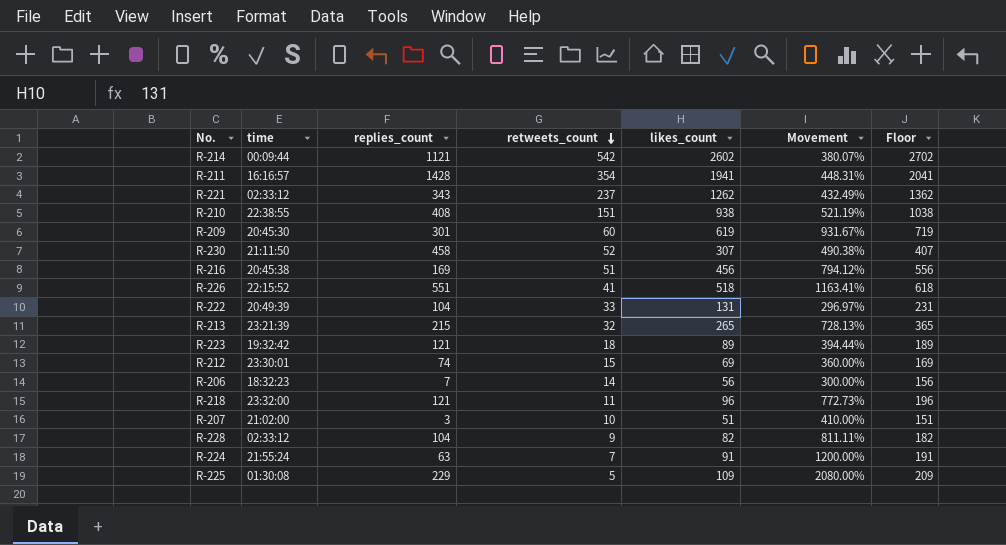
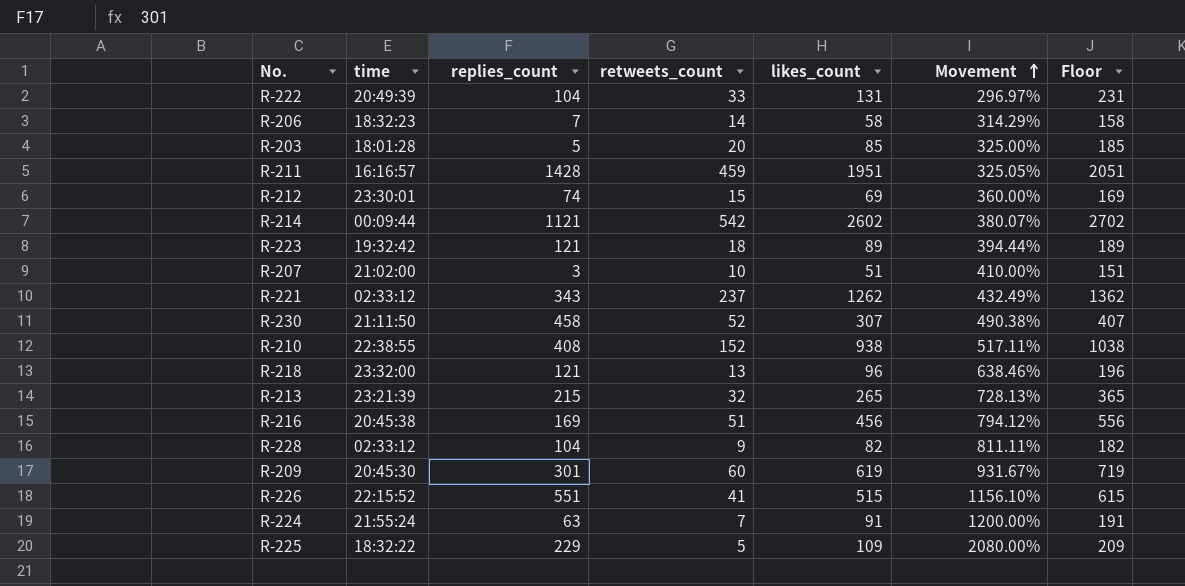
row order: retweets_count descending -> Movement ascending
R-206 | likes_count: 56 -> 58
R-206 | Movement: 300.00% -> 314.29%
R-206 | Floor: 156 -> 158
row R-203: none -> 18:01:28 | 5 | 20 | 85 | 325.00% | 185
R-211 | retweets_count: 354 -> 459
R-211 | likes_count: 1941 -> 1951
R-211 | Movement: 448.31% -> 325.05%
R-211 | Floor: 2041 -> 2051
R-210 | retweets_count: 151 -> 152
R-210 | Movement: 521.19% -> 517.11%
R-218 | retweets_count: 11 -> 13
R-218 | Movement: 772.73% -> 638.46%
R-226 | likes_count: 518 -> 515
R-226 | Movement: 1163.41% -> 1156.10%
R-226 | Floor: 618 -> 615
R-225 | time: 01:30:08 -> 18:32:22

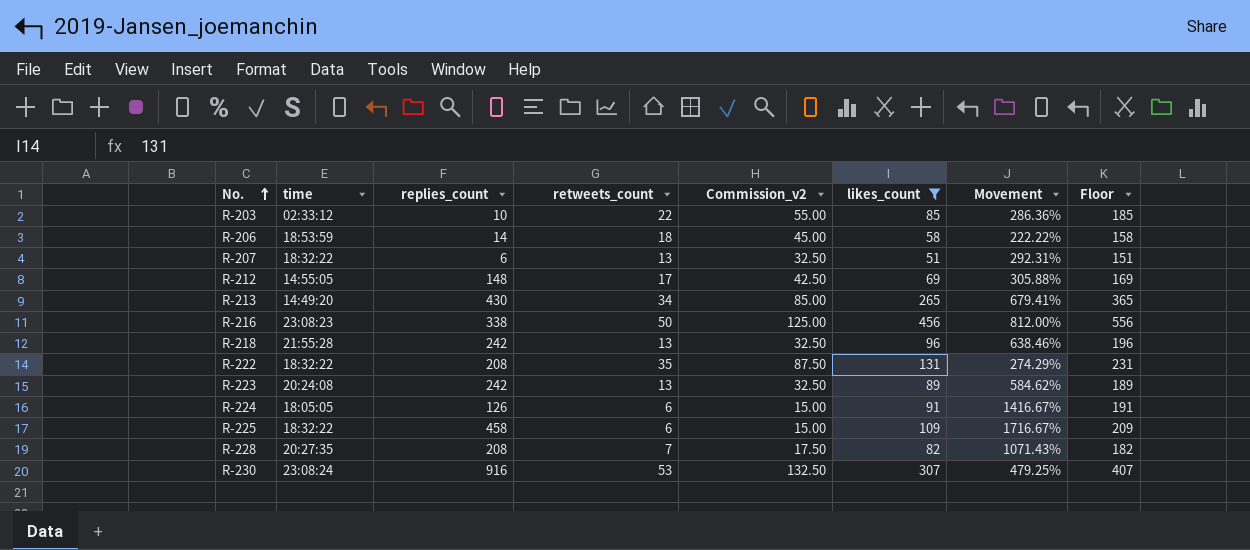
filter: none -> likes_count <= 456
row order: Movement ascending -> No. ascending
column Commission_v2 | formula: none -> [retweets_count] * 2.5
R-203 | time: 18:01:28 -> 02:33:12
R-203 | replies_count: 5 -> 10
R-203 | retweets_count: 20 -> 22
R-203 | Movement: 325.00% -> 286.36%
R-206 | time: 18:32:23 -> 18:53:59
R-206 | replies_count: 7 -> 14
R-206 | retweets_count: 14 -> 18
R-206 | Movement: 314.29% -> 222.22%
R-207 | time: 21:02:00 -> 18:32:22
R-207 | replies_count: 3 -> 6
R-207 | retweets_count: 10 -> 13
R-207 | Movement: 410.00% -> 292.31%
R-212 | time: 23:30:01 -> 14:55:05
R-212 | replies_count: 74 -> 148
R-212 | retweets_count: 15 -> 17
R-212 | Movement: 360.00% -> 305.88%
R-213 | time: 23:21:39 -> 14:49:20
R-213 | replies_count: 215 -> 430
R-213 | retweets_count: 32 -> 34
R-213 | Movement: 728.13% -> 679.41%
R-216 | time: 20:45:38 -> 23:08:23
R-216 | replies_count: 169 -> 338
R-216 | retweets_count: 51 -> 50
R-216 | Movement: 794.12% -> 812.00%
R-218 | time: 23:32:00 -> 21:55:28
R-218 | replies_count: 121 -> 242
R-222 | time: 20:49:39 -> 18:32:22
R-222 | replies_count: 104 -> 208
R-222 | retweets_count: 33 -> 35
R-222 | Movement: 296.97% -> 274.29%
R-223 | time: 19:32:42 -> 20:24:08
R-223 | replies_count: 121 -> 242
R-223 | retweets_count: 18 -> 13
R-223 | Movement: 394.44% -> 584.62%
R-224 | time: 21:55:24 -> 18:05:05
R-224 | replies_count: 63 -> 126
R-224 | retweets_count: 7 -> 6
R-224 | Movement: 1200.00% -> 1416.67%
R-225 | replies_count: 229 -> 458
R-225 | retweets_count: 5 -> 6
R-225 | Movement: 2080.00% -> 1716.67%
R-228 | time: 02:33:12 -> 20:27:35
R-228 | replies_count: 104 -> 208
R-228 | retweets_count: 9 -> 7
R-228 | Movement: 811.11% -> 1071.43%
R-230 | time: 21:11:50 -> 23:08:24
R-230 | replies_count: 458 -> 916
R-230 | retweets_count: 52 -> 53
R-230 | Movement: 490.38% -> 479.25%

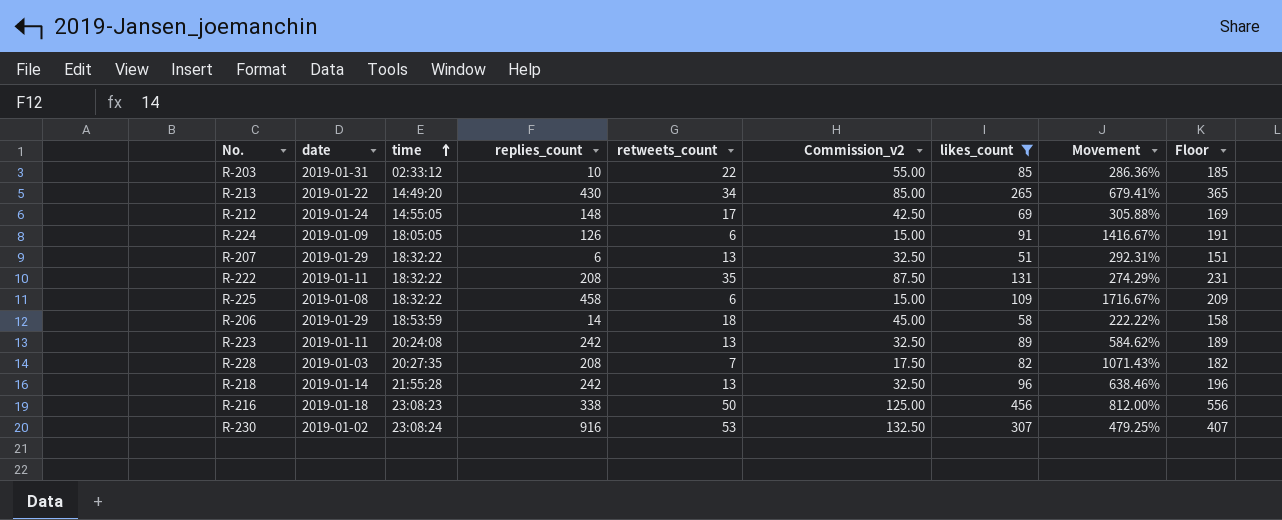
row order: No. ascending -> time ascending
column date | position: none -> 2

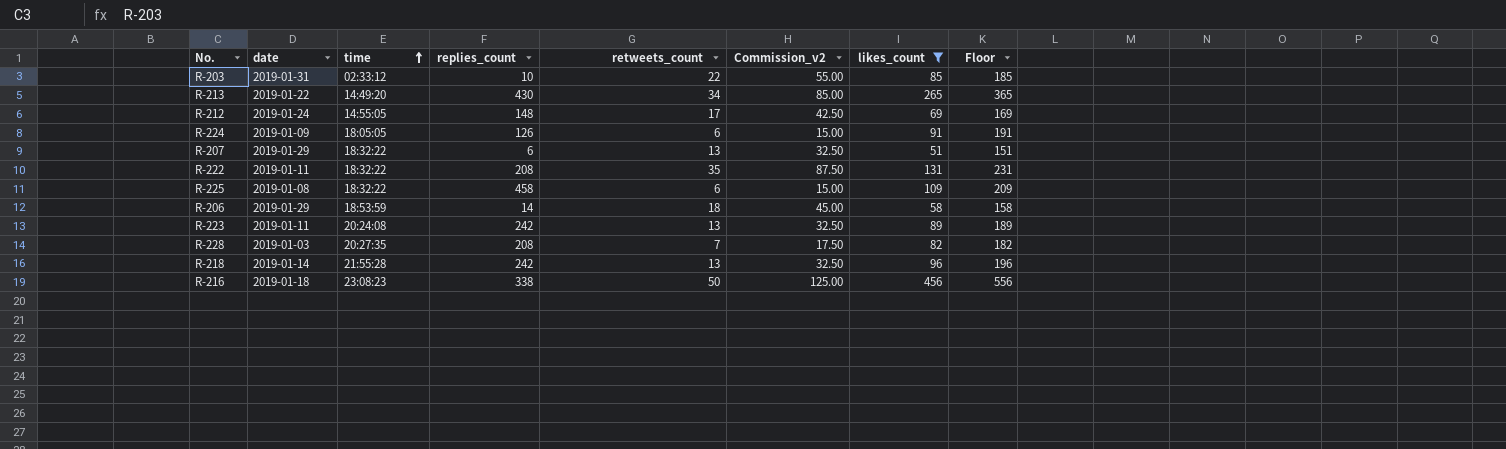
column Movement | formula: ([likes_count] - [retweets_count]) / [retweets_count] -> none
row R-230: 2019-01-02 | 23:08:24 | 916 | 53 | 132.50 | 307 | 479.25% | 407 -> none

